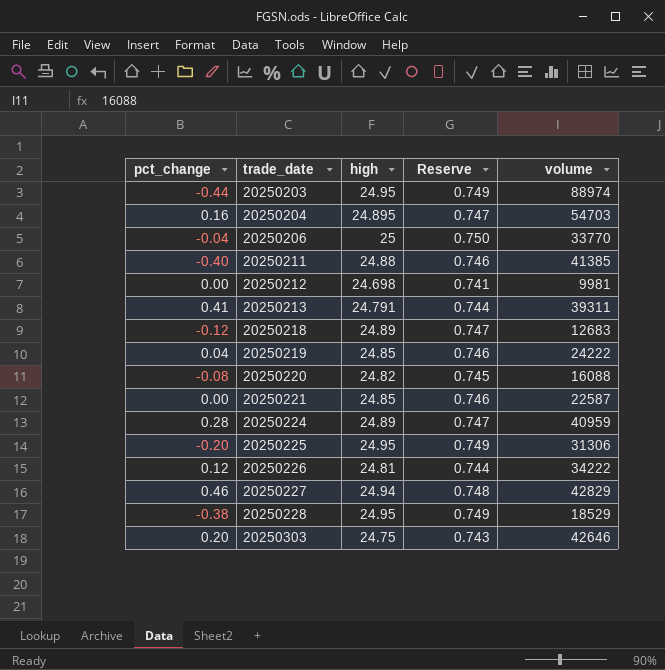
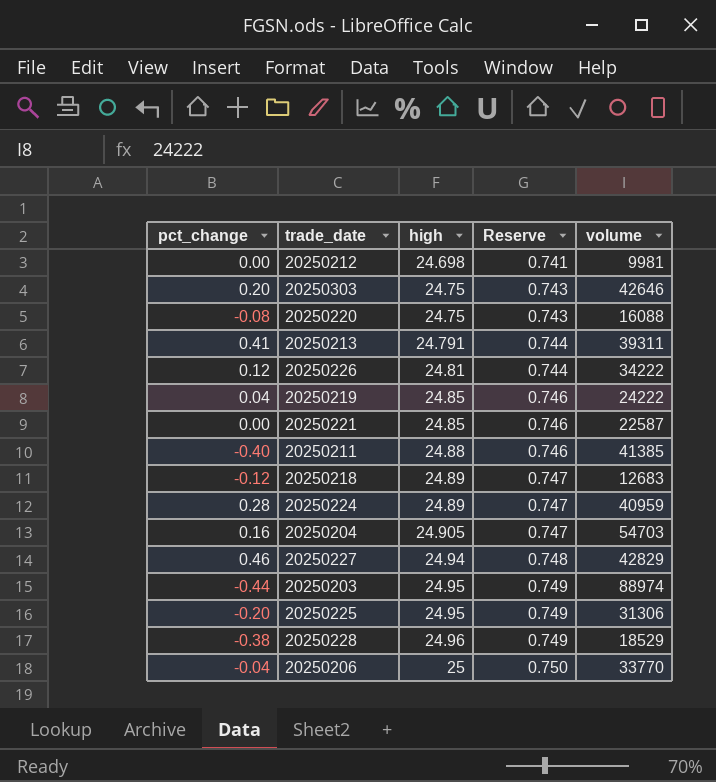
row order: trade_date ascending -> high ascending
20250220 | high: 24.82 -> 24.75
20250220 | Reserve: 0.745 -> 0.743
20250204 | high: 24.895 -> 24.905
20250228 | high: 24.95 -> 24.96

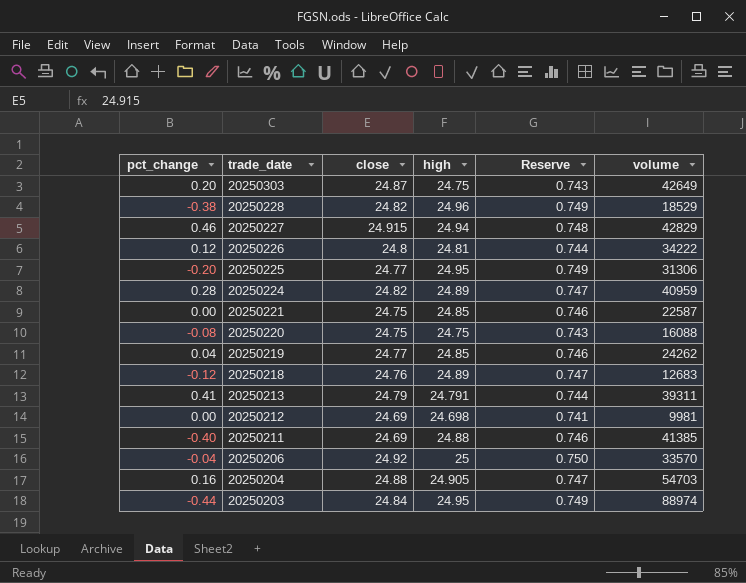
row order: high ascending -> trade_date descending
column close | position: none -> 3
20250303 | volume: 42646 -> 42649
20250219 | volume: 24222 -> 24262
20250206 | volume: 33770 -> 33570

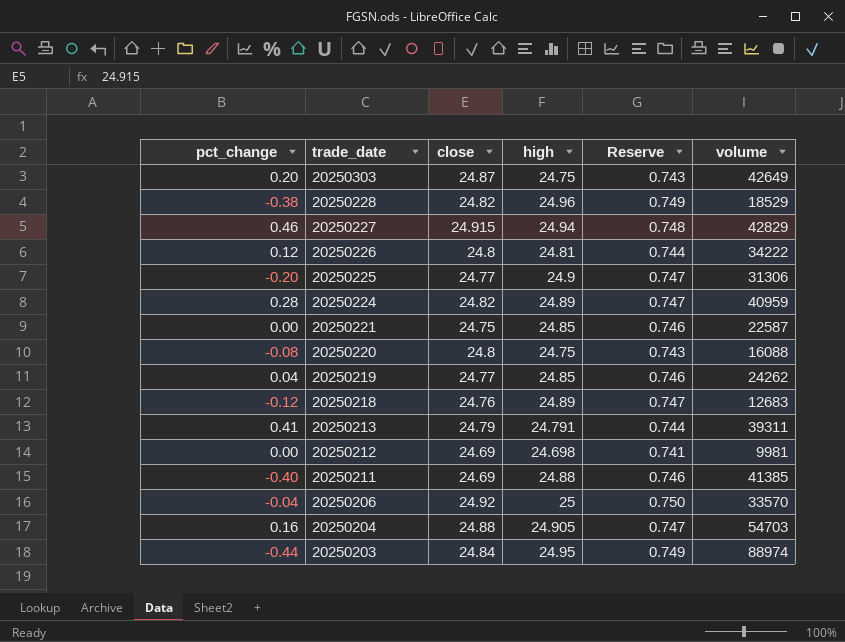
20250225 | high: 24.95 -> 24.9
20250225 | Reserve: 0.749 -> 0.747
20250220 | close: 24.75 -> 24.8

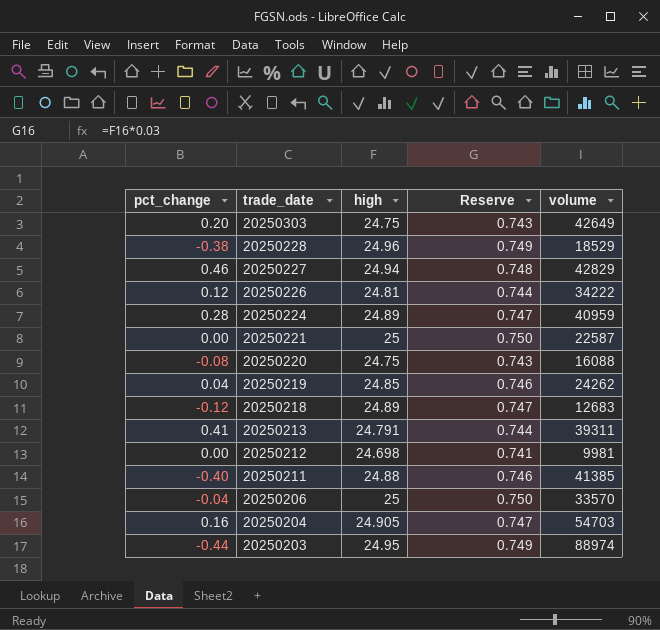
column close | position: 3 -> none
row 20250225: -0.20 | 24.77 | 24.9 | 0.747 | 31306 -> none
20250221 | high: 24.85 -> 25
20250221 | Reserve: 0.746 -> 0.750

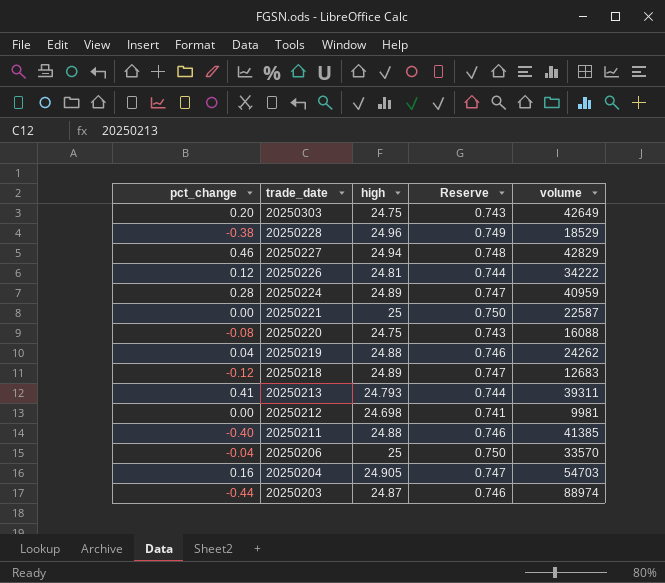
20250219 | high: 24.85 -> 24.88
20250213 | high: 24.791 -> 24.793
20250203 | high: 24.95 -> 24.87
20250203 | Reserve: 0.749 -> 0.746

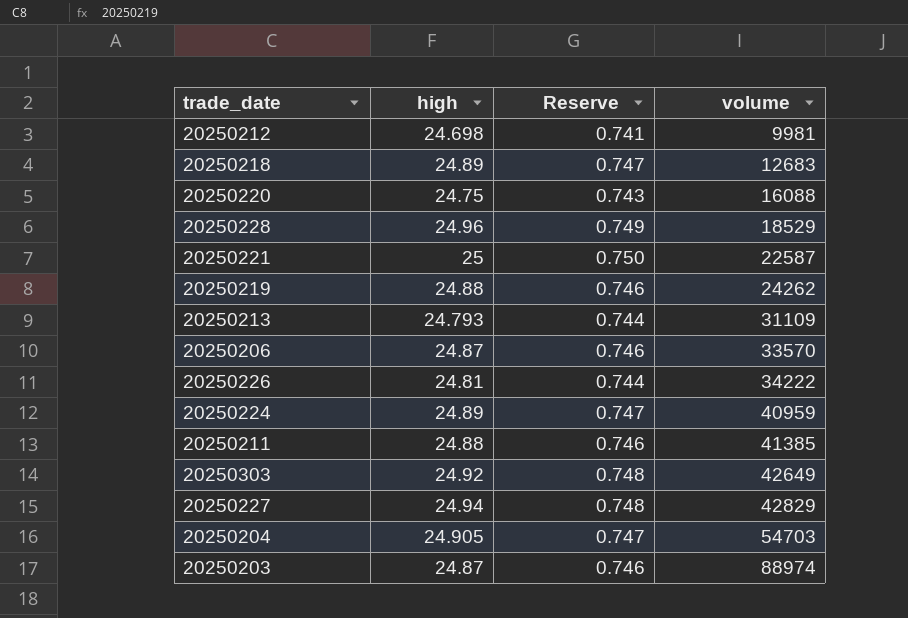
row order: trade_date descending -> volume ascending
column pct_change | position: 1 -> none
20250213 | volume: 39311 -> 31109
20250206 | high: 25 -> 24.87
20250206 | Reserve: 0.750 -> 0.746
20250303 | high: 24.75 -> 24.92
20250303 | Reserve: 0.743 -> 0.748

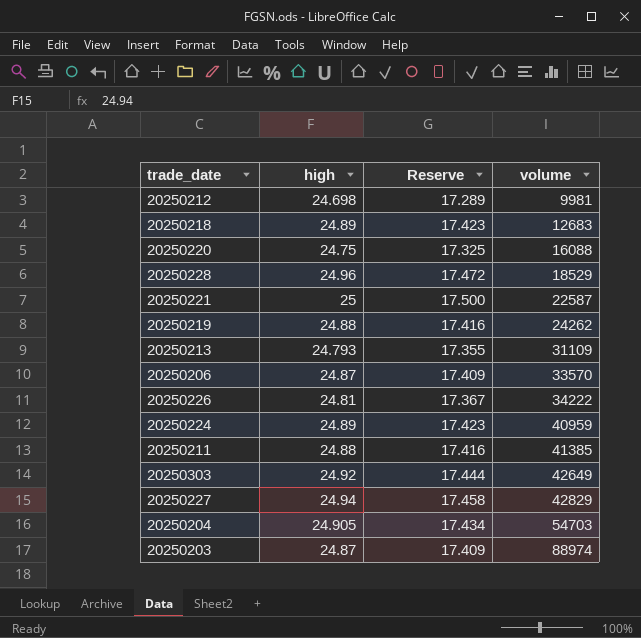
column Reserve | formula: [high] * 0.03 -> [high] * 0.7

